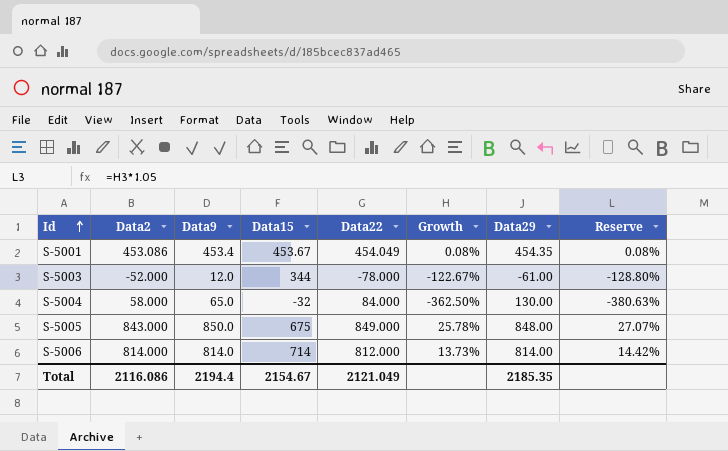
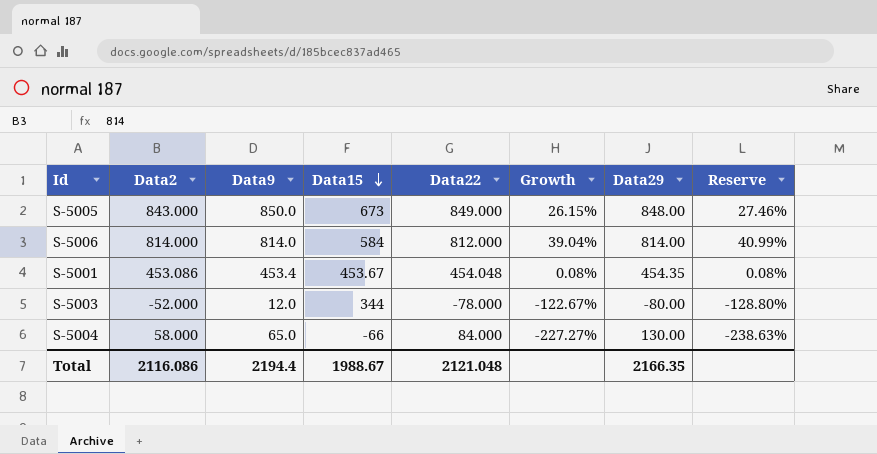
row order: Id ascending -> Data15 descending
S-5005 | Data15: 675 -> 673
S-5005 | Growth: 25.78% -> 26.15%
S-5005 | Reserve: 27.07% -> 27.46%
S-5006 | Data15: 714 -> 584
S-5006 | Growth: 13.73% -> 39.04%
S-5006 | Reserve: 14.42% -> 40.99%
S-5001 | Data22: 454.049 -> 454.048
S-5003 | Data29: -61.00 -> -80.00
S-5004 | Data15: -32 -> -66
S-5004 | Growth: -362.50% -> -227.27%
S-5004 | Reserve: -380.63% -> -238.63%
Total | Data15: 2154.67 -> 1988.67
Total | Data22: 2121.049 -> 2121.048
Total | Data29: 2185.35 -> 2166.35

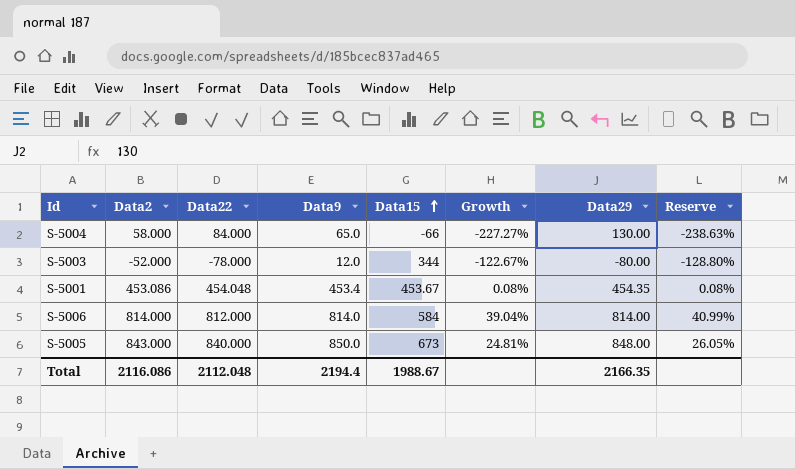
row order: Data15 descending -> Data15 ascending
column Data22 | position: 5 -> 3
S-5005 | Data22: 849.000 -> 840.000
S-5005 | Growth: 26.15% -> 24.81%
S-5005 | Reserve: 27.46% -> 26.05%
Total | Data22: 2121.048 -> 2112.048

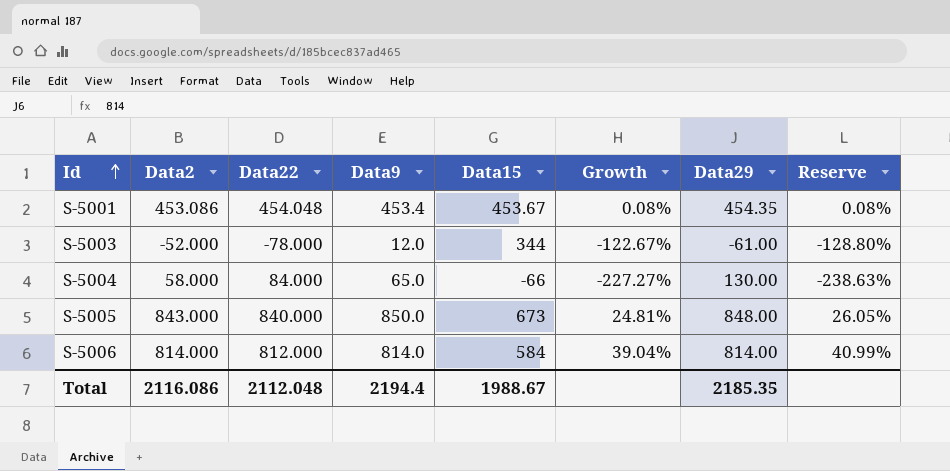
row order: Data15 ascending -> Id ascending
S-5003 | Data29: -80.00 -> -61.00
Total | Data29: 2166.35 -> 2185.35

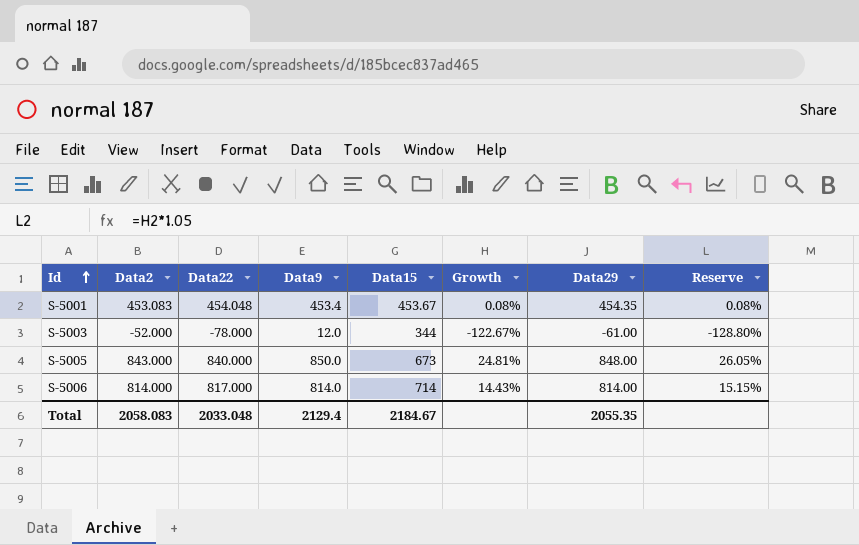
row S-5004: 58.000 | 84.000 | 65.0 | -66 | -227.27% | 130.00 | -238.63% -> none
S-5001 | Data2: 453.086 -> 453.083
S-5006 | Data22: 812.000 -> 817.000
S-5006 | Data15: 584 -> 714
S-5006 | Growth: 39.04% -> 14.43%
S-5006 | Reserve: 40.99% -> 15.15%
Total | Data2: 2116.086 -> 2058.083
Total | Data22: 2112.048 -> 2033.048
Total | Data9: 2194.4 -> 2129.4
Total | Data15: 1988.67 -> 2184.67
Total | Data29: 2185.35 -> 2055.35

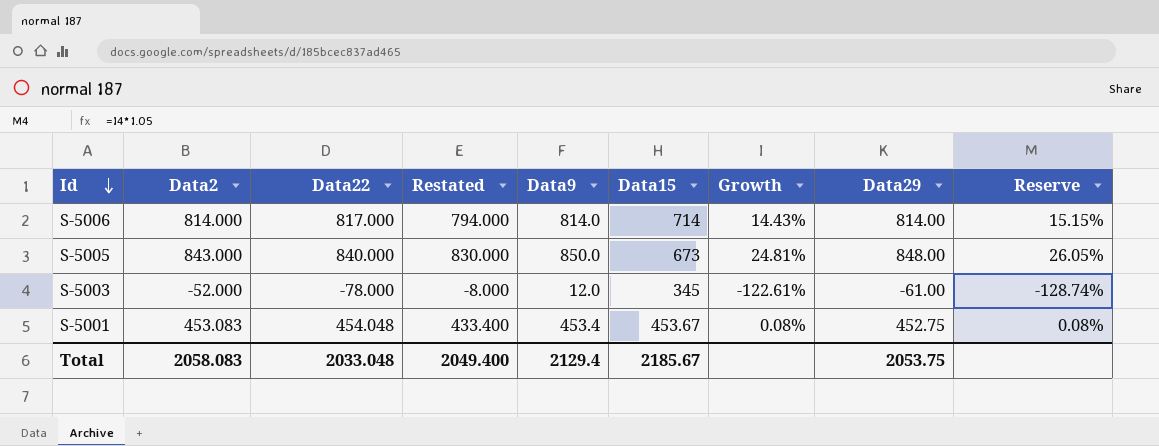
row order: Id ascending -> Id descending
column Restated | formula: none -> [Data9] - 20
S-5003 | Data15: 344 -> 345
S-5003 | Growth: -122.67% -> -122.61%
S-5003 | Reserve: -128.80% -> -128.74%
S-5001 | Data29: 454.35 -> 452.75
Total | Data15: 2184.67 -> 2185.67
Total | Data29: 2055.35 -> 2053.75

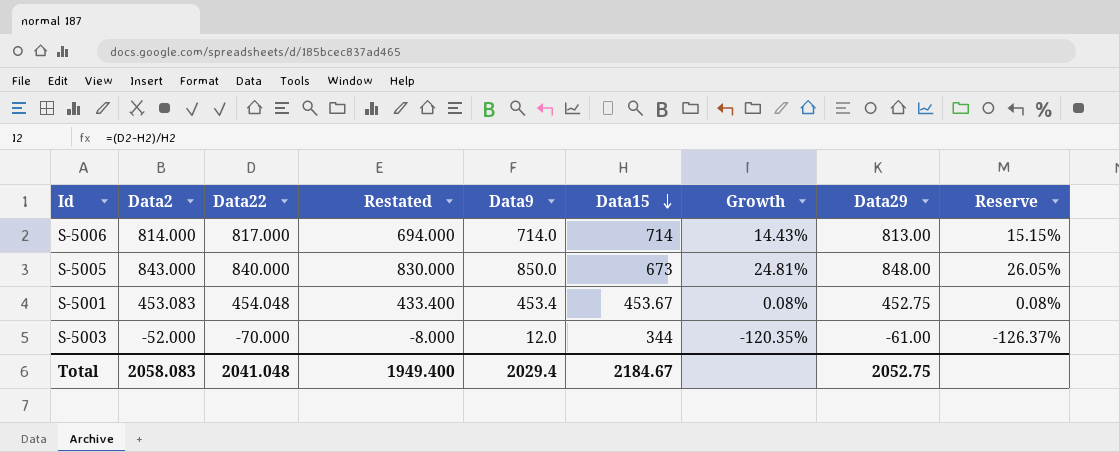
row order: Id descending -> Data15 descending
S-5006 | Restated: 794.000 -> 694.000
S-5006 | Data9: 814.0 -> 714.0
S-5006 | Data29: 814.00 -> 813.00
S-5003 | Data22: -78.000 -> -70.000
S-5003 | Data15: 345 -> 344
S-5003 | Growth: -122.61% -> -120.35%
S-5003 | Reserve: -128.74% -> -126.37%
Total | Data22: 2033.048 -> 2041.048
Total | Restated: 2049.400 -> 1949.400
Total | Data9: 2129.4 -> 2029.4
Total | Data15: 2185.67 -> 2184.67
Total | Data29: 2053.75 -> 2052.75

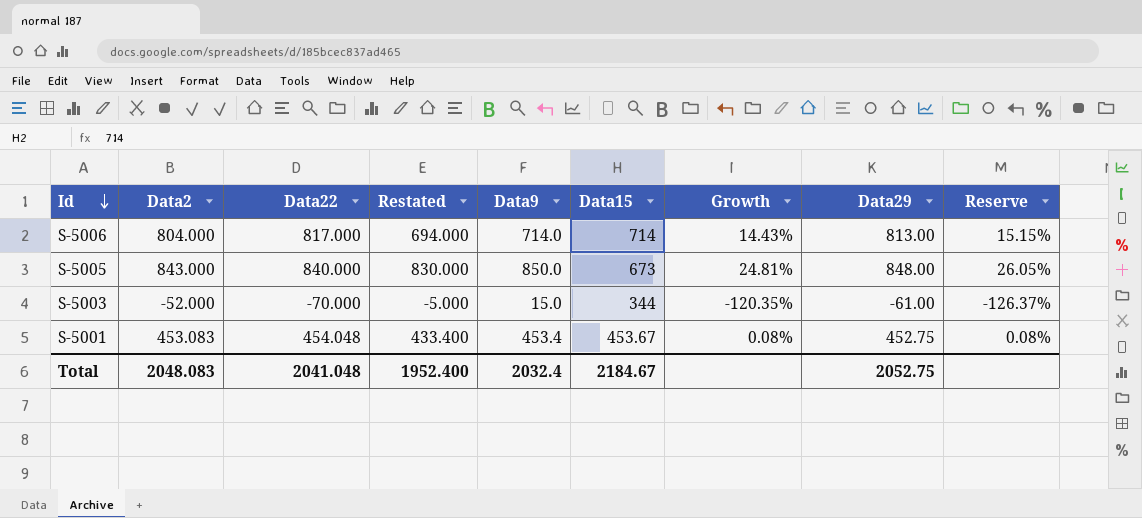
row order: Data15 descending -> Id descending
S-5006 | Data2: 814.000 -> 804.000
S-5003 | Restated: -8.000 -> -5.000
S-5003 | Data9: 12.0 -> 15.0
Total | Data2: 2058.083 -> 2048.083
Total | Restated: 1949.400 -> 1952.400
Total | Data9: 2029.4 -> 2032.4

